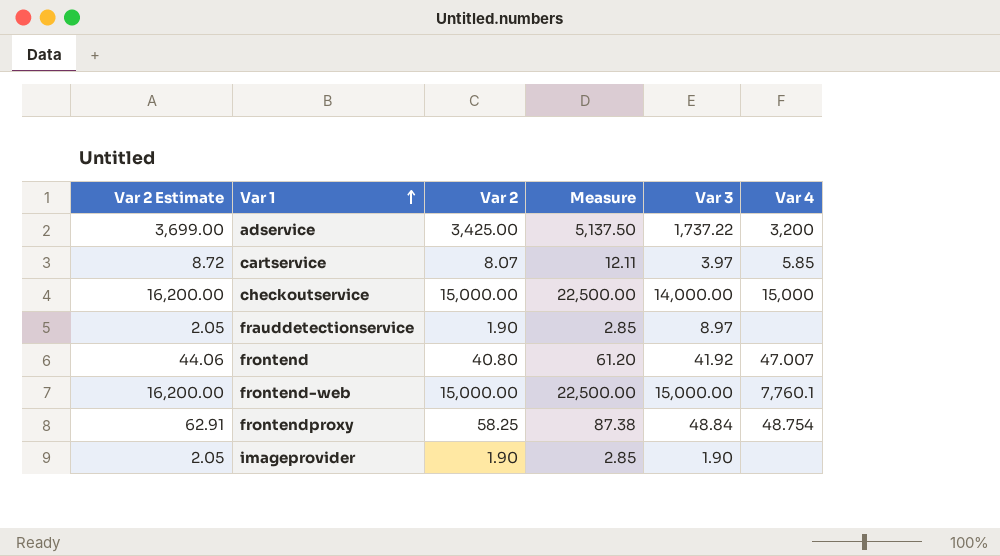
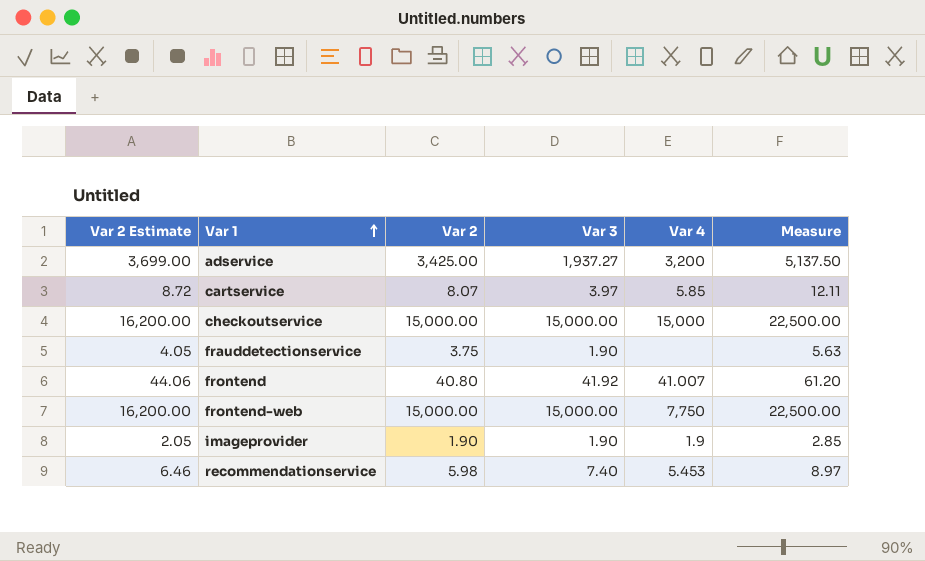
column Measure | position: 4 -> 6
row frontendproxy: 62.91 | 58.25 | 87.38 | 48.84 | 48.754 -> none
adservice | Var 3: 1,737.22 -> 1,937.27
checkoutservice | Var 3: 14,000.00 -> 15,000.00
frauddetectionservice | Var 2 Estimate: 2.05 -> 4.05
frauddetectionservice | Var 2: 1.90 -> 3.75
frauddetectionservice | Var 3: 8.97 -> 1.90
frauddetectionservice | Measure: 2.85 -> 5.63
frontend | Var 4: 47.007 -> 41.007
frontend-web | Var 4: 7,760.1 -> 7,750
imageprovider | Var 4: none -> 1.9
row recommendationservice: none -> 6.46 | 5.98 | 7.40 | 5.453 | 8.97

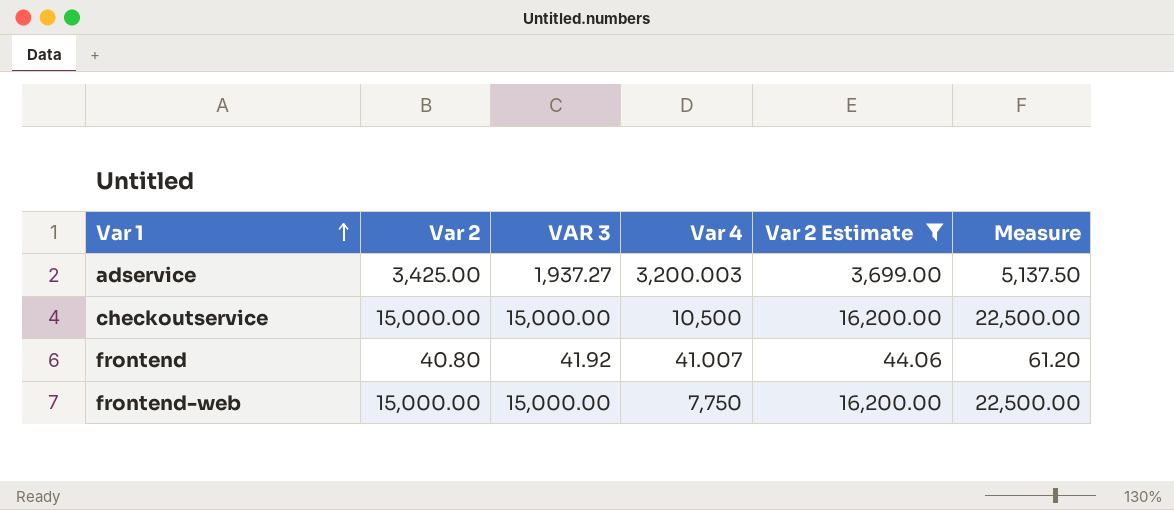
filter: none -> Var 2 Estimate >= 44.06
column name: Var 3 -> VAR 3
column Var 2 Estimate | position: 1 -> 5
adservice | Var 4: 3,200 -> 3,200.003
checkoutservice | Var 4: 15,000 -> 10,500

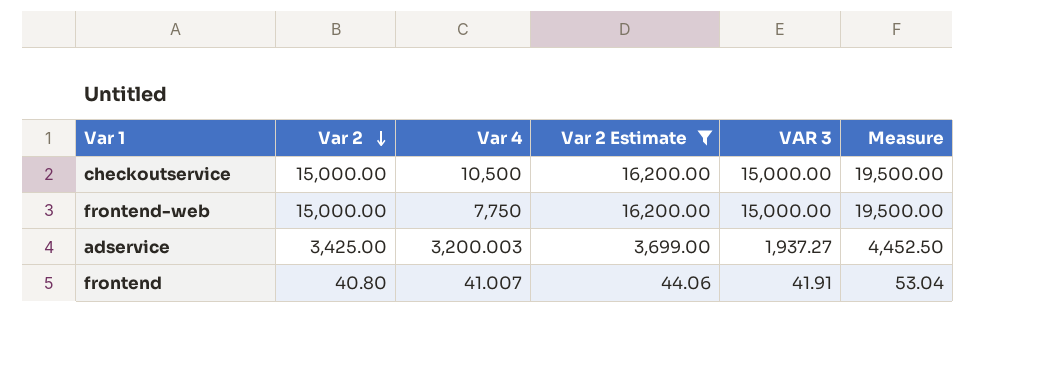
row order: Var 1 ascending -> Var 2 descending
column VAR 3 | position: 3 -> 5
column Measure | formula: [Var 2] * 1.5 -> [Var 2] * 1.3
frontend | VAR 3: 41.92 -> 41.91

